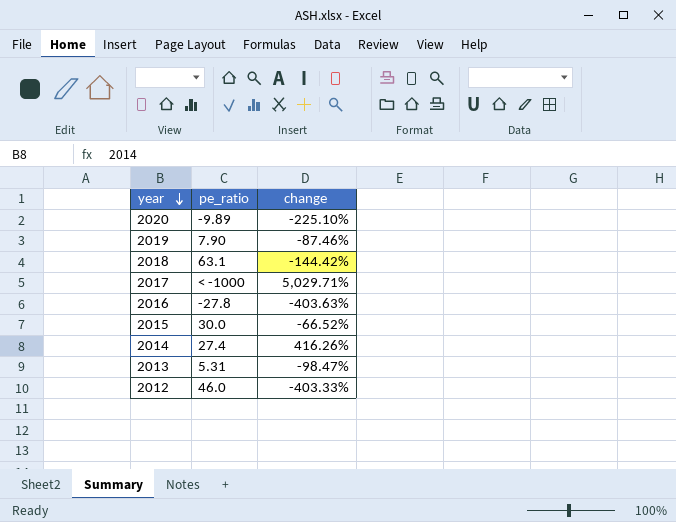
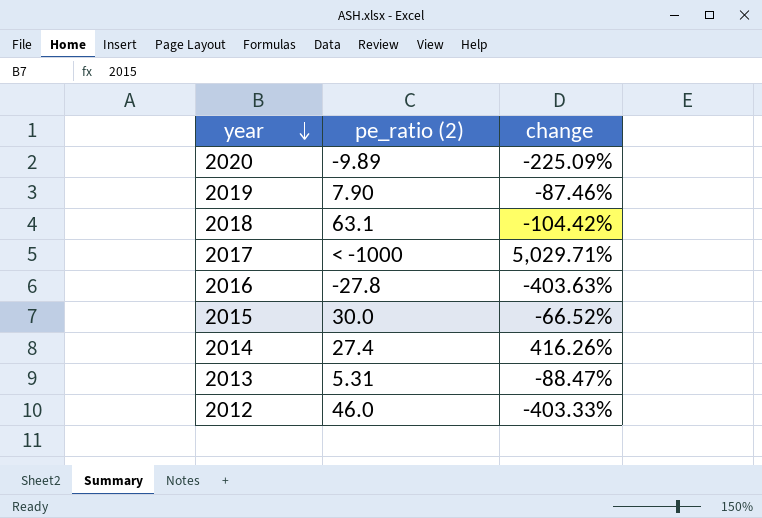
column name: pe_ratio -> pe_ratio (2)
2020 | change: -225.10% -> -225.09%
2018 | change: -144.42% -> -104.42%
2013 | change: -98.47% -> -88.47%

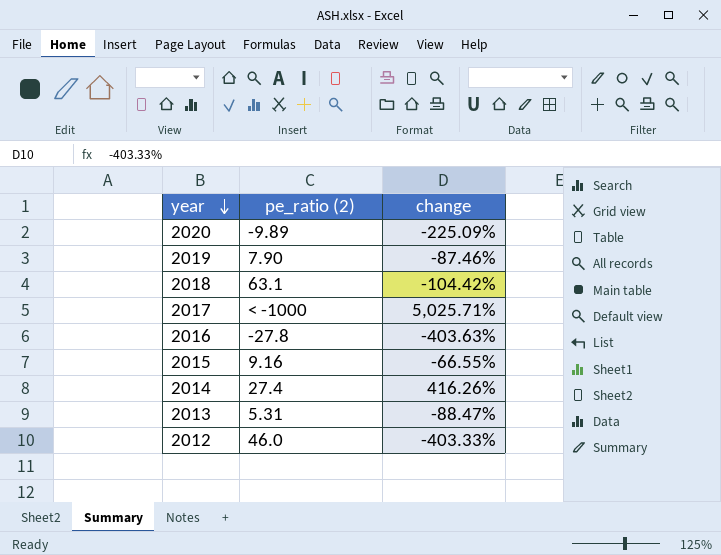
2017 | change: 5,029.71% -> 5,025.71%
2015 | pe_ratio (2): 30.0 -> 9.16
2015 | change: -66.52% -> -66.55%

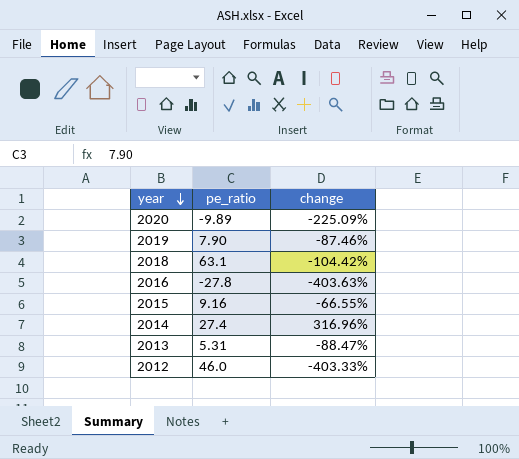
column name: pe_ratio (2) -> pe_ratio
row 2017: < -1000 | 5,025.71% -> none
2014 | change: 416.26% -> 316.96%

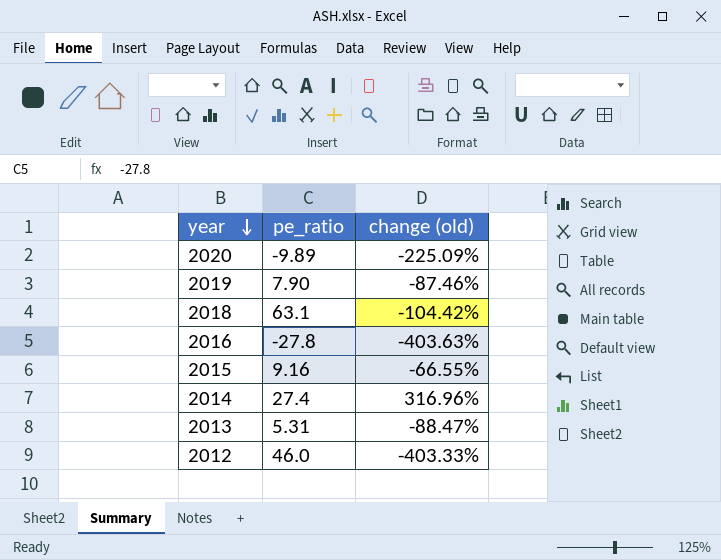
column name: change -> change (old)

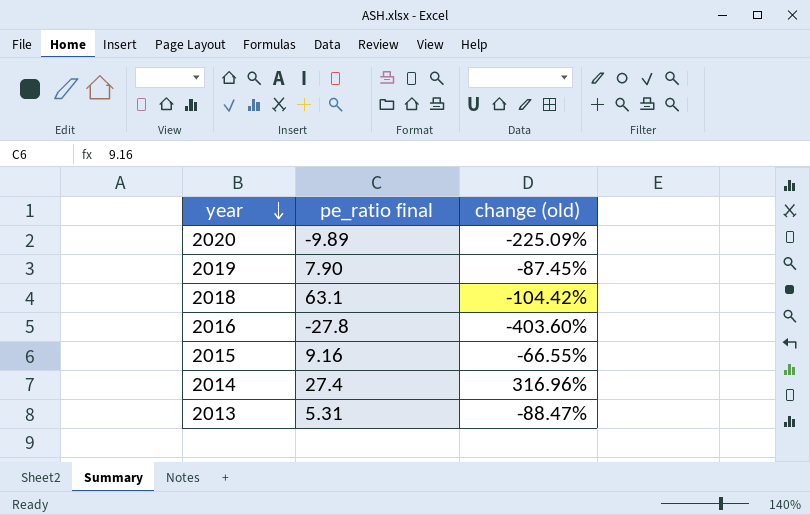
column name: pe_ratio -> pe_ratio final
row 2012: 46.0 | -403.33% -> none
2019 | change (old): -87.46% -> -87.45%
2016 | change (old): -403.63% -> -403.60%

